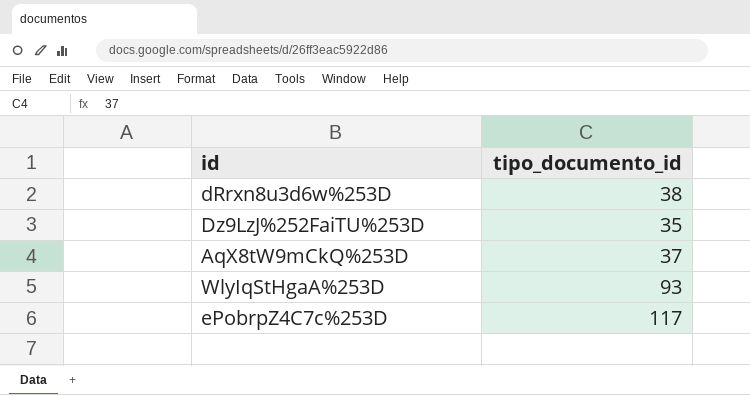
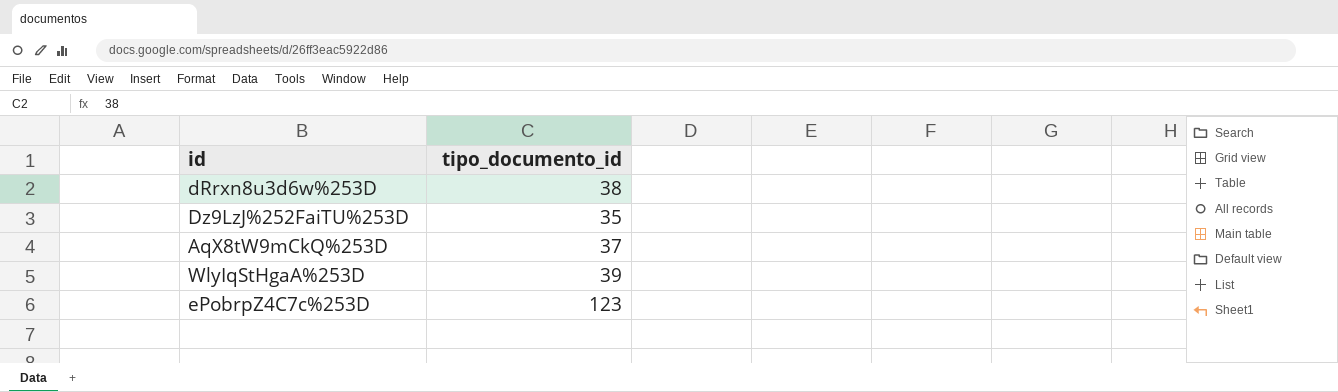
WlyIqStHgaA%253D | tipo_documento_id: 93 -> 39
ePobrpZ4C7c%253D | tipo_documento_id: 117 -> 123

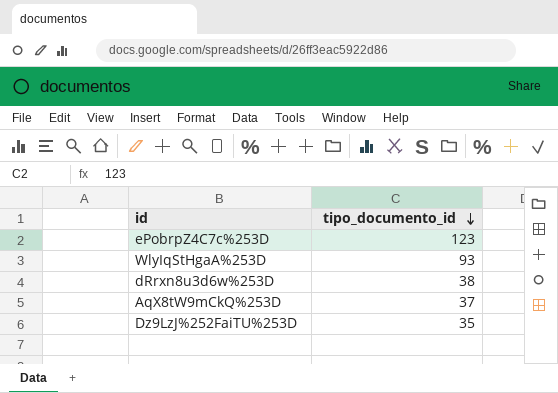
row order: none -> tipo_documento_id descending
WlyIqStHgaA%253D | tipo_documento_id: 39 -> 93

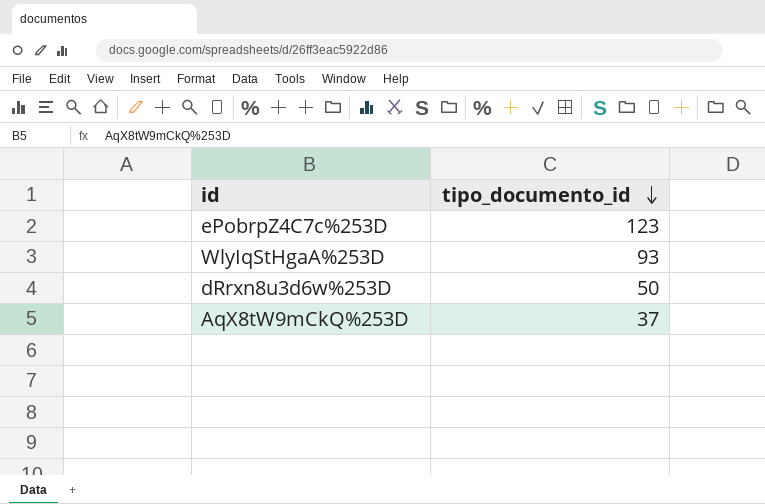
row Dz9LzJ%252FaiTU%253D: 35 -> none
dRrxn8u3d6w%253D | tipo_documento_id: 38 -> 50

